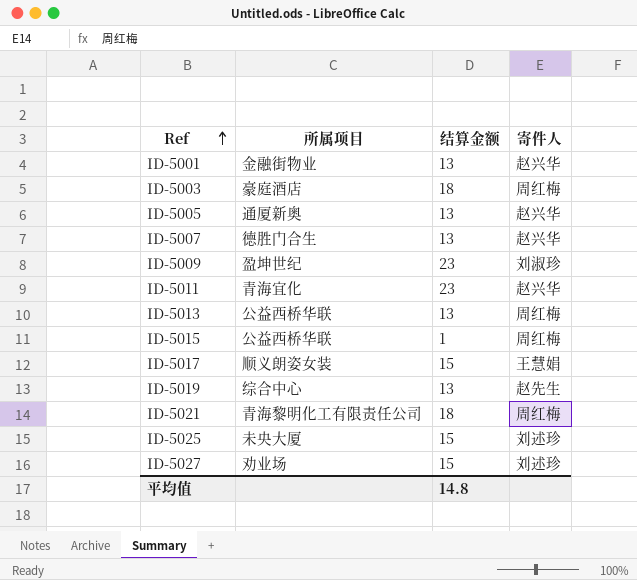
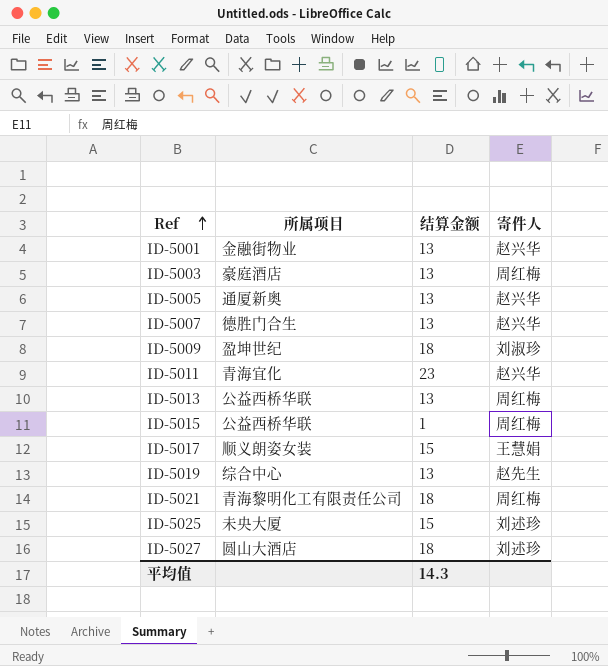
ID-5003 | 结算金额: 18 -> 13
ID-5009 | 结算金额: 23 -> 18
ID-5027 | 所属项目: 劝业场 -> 圆山大酒店
ID-5027 | 结算金额: 15 -> 18
平均值 | 结算金额: 14.8 -> 14.3

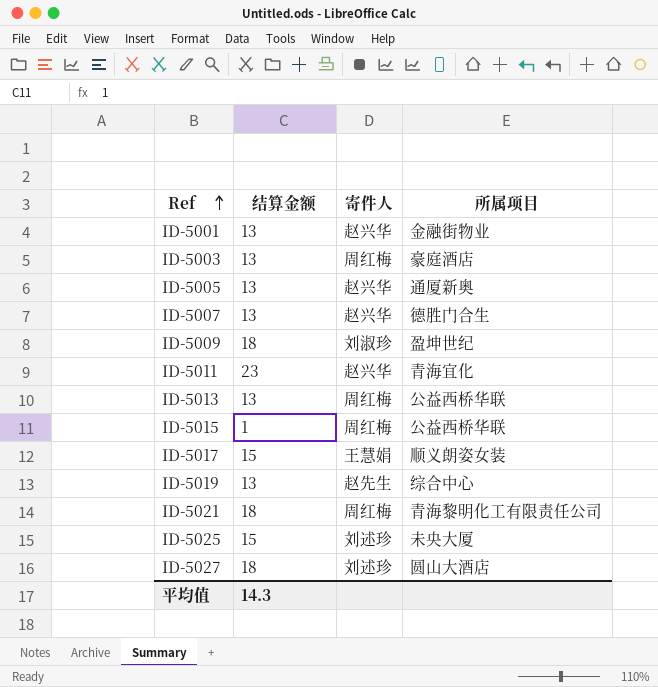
column 所属项目 | position: 2 -> 4

